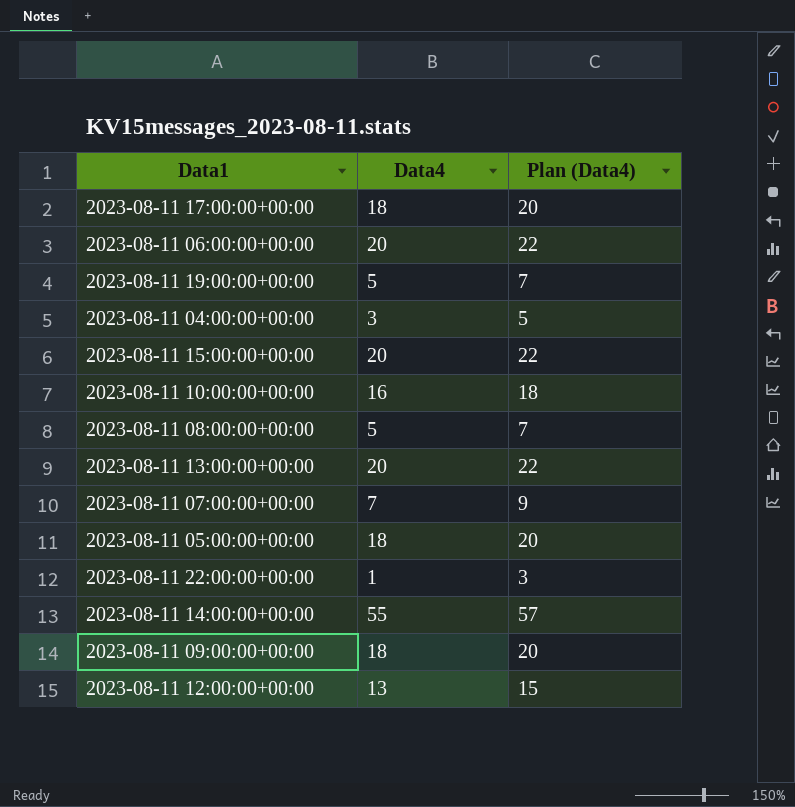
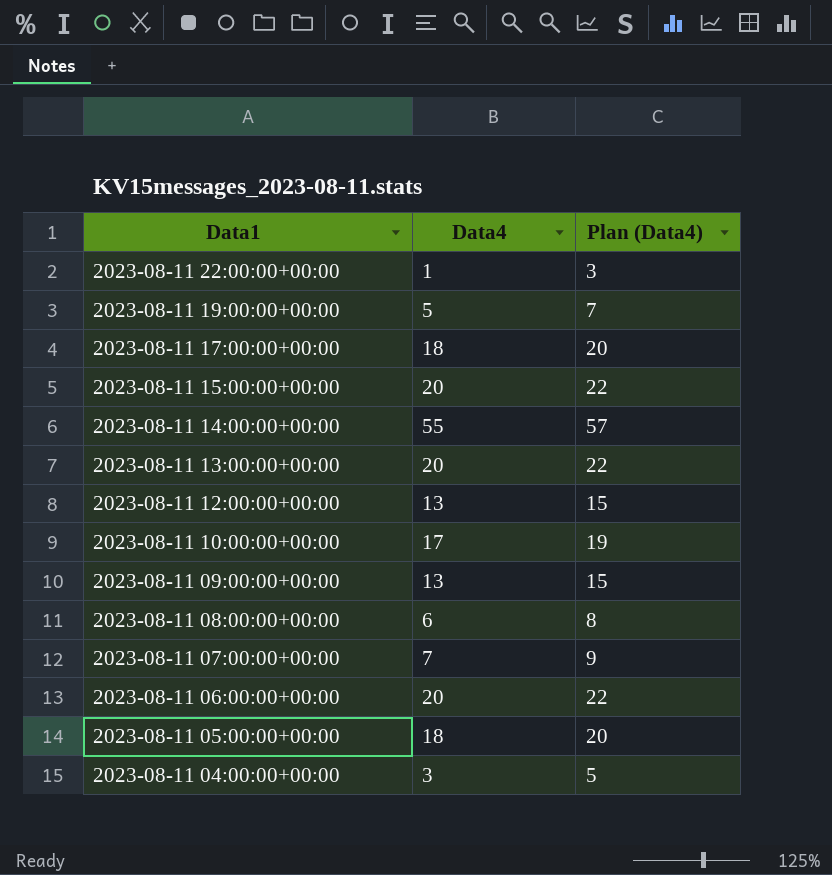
row order: none -> Data1 descending
2023-08-11 10:00:00+00:00 | Data4: 16 -> 17
2023-08-11 10:00:00+00:00 | Plan (Data4): 18 -> 19
2023-08-11 09:00:00+00:00 | Data4: 18 -> 13
2023-08-11 09:00:00+00:00 | Plan (Data4): 20 -> 15
2023-08-11 08:00:00+00:00 | Data4: 5 -> 6
2023-08-11 08:00:00+00:00 | Plan (Data4): 7 -> 8

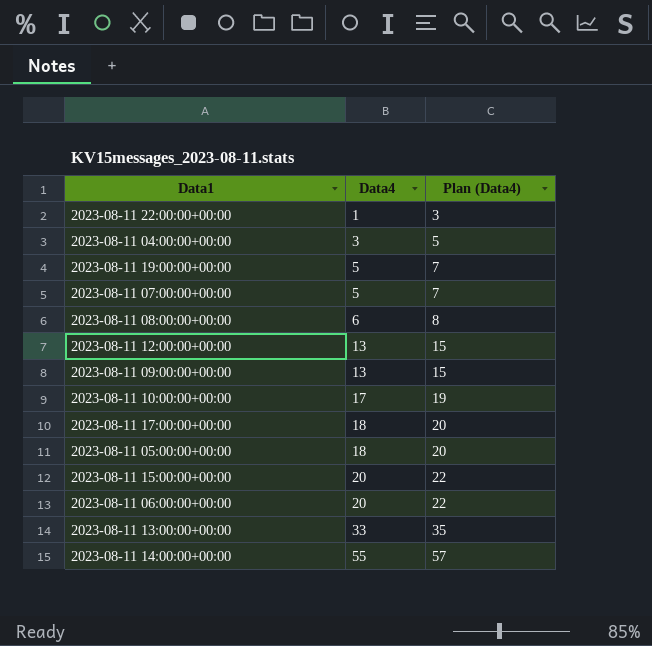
row order: Data1 descending -> Data4 ascending
2023-08-11 07:00:00+00:00 | Data4: 7 -> 5
2023-08-11 07:00:00+00:00 | Plan (Data4): 9 -> 7
2023-08-11 13:00:00+00:00 | Data4: 20 -> 33
2023-08-11 13:00:00+00:00 | Plan (Data4): 22 -> 35

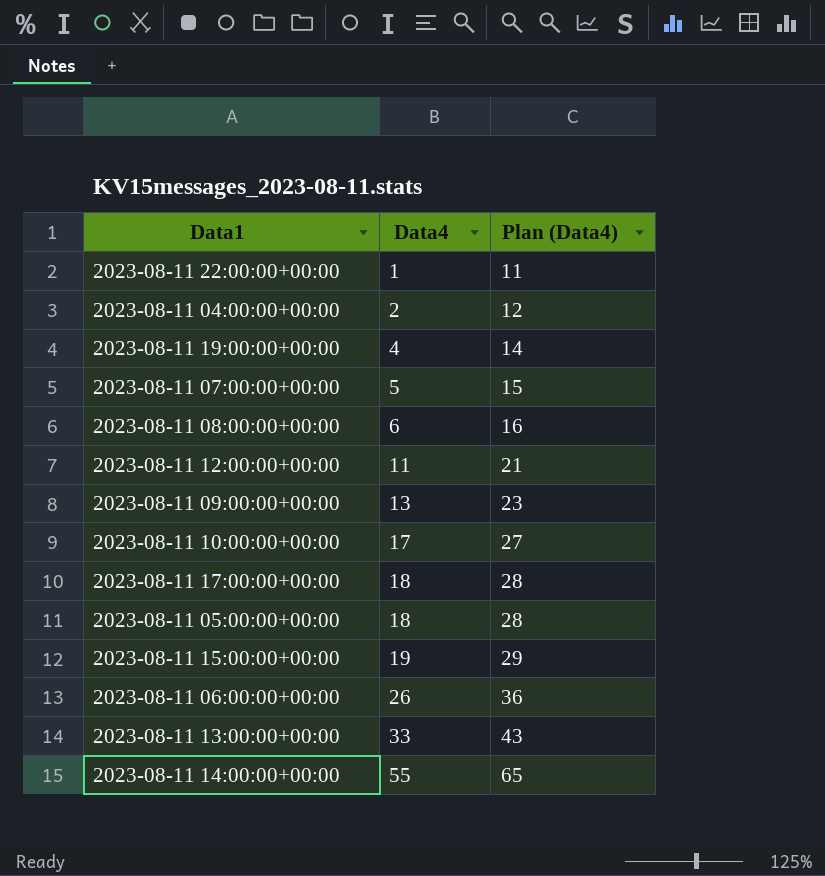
column Plan (Data4) | formula: [Data4] + 2 -> [Data4] + 10
2023-08-11 04:00:00+00:00 | Data4: 3 -> 2
2023-08-11 19:00:00+00:00 | Data4: 5 -> 4
2023-08-11 12:00:00+00:00 | Data4: 13 -> 11
2023-08-11 15:00:00+00:00 | Data4: 20 -> 19
2023-08-11 06:00:00+00:00 | Data4: 20 -> 26

